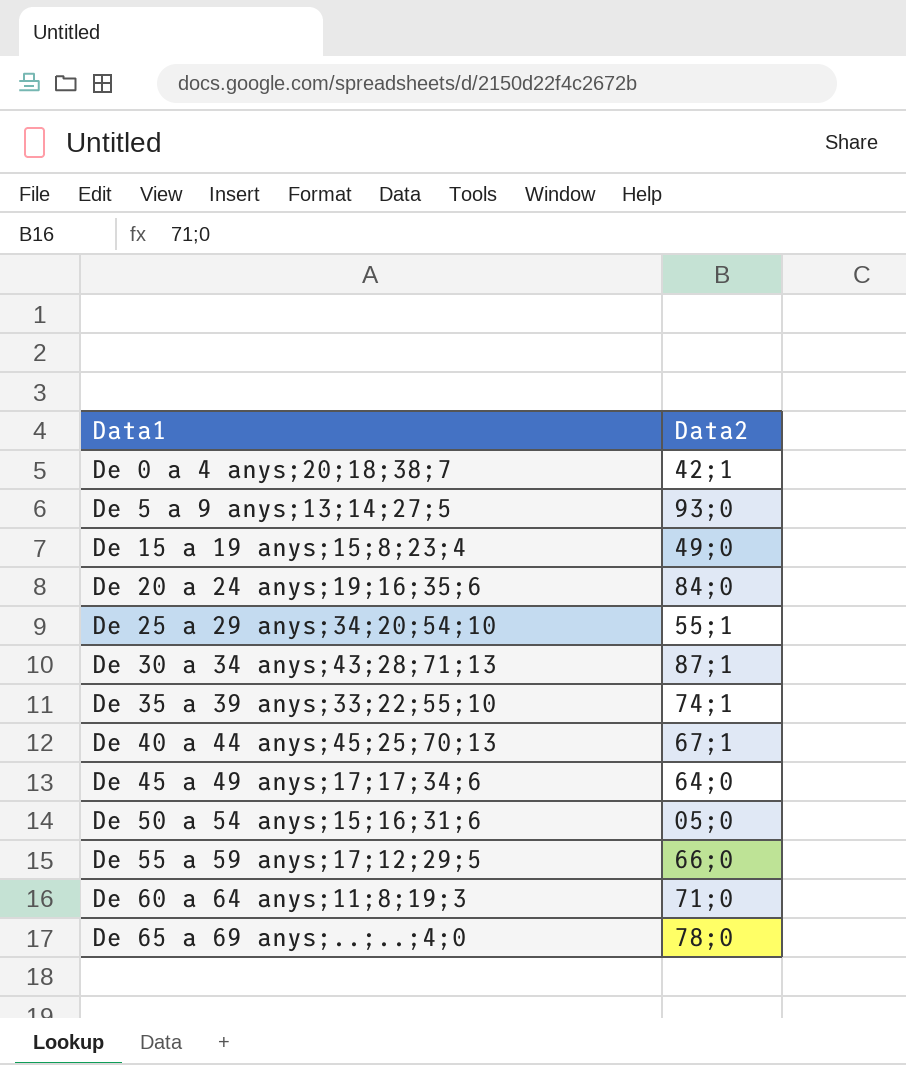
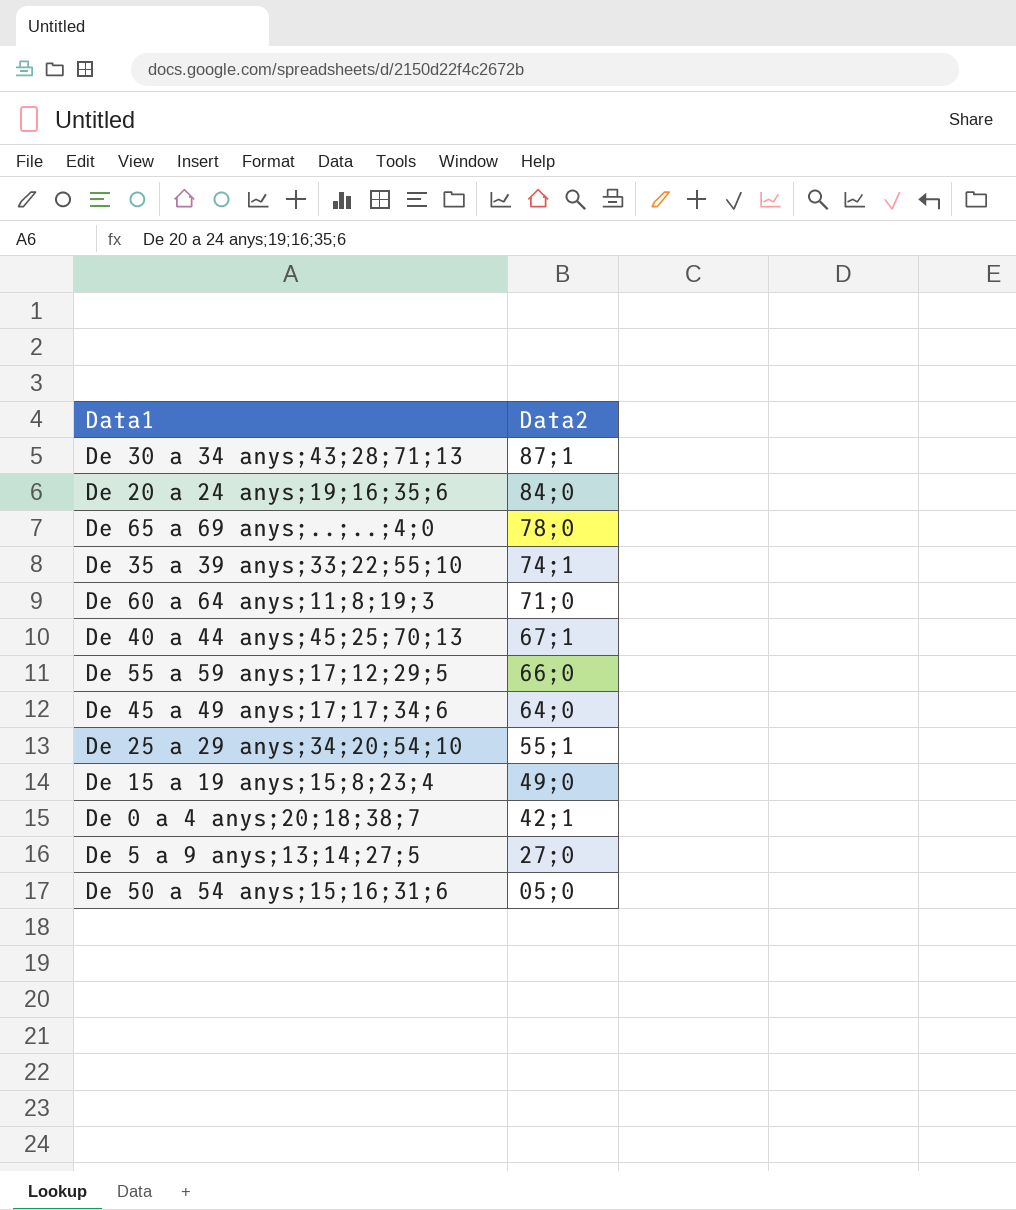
row order: Data1 ascending -> Data2 descending
De 5 a 9 anys;13;14;27;5 | Data2: 93;0 -> 27;0

